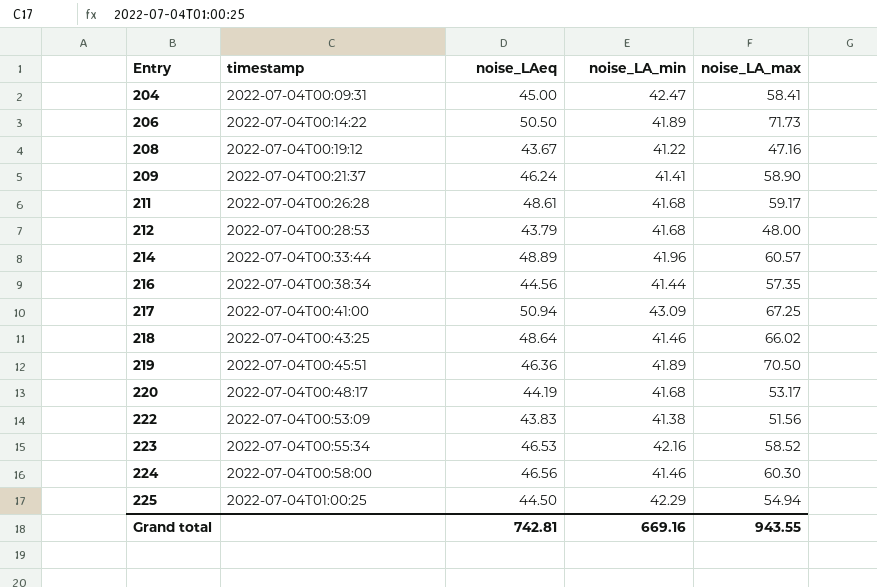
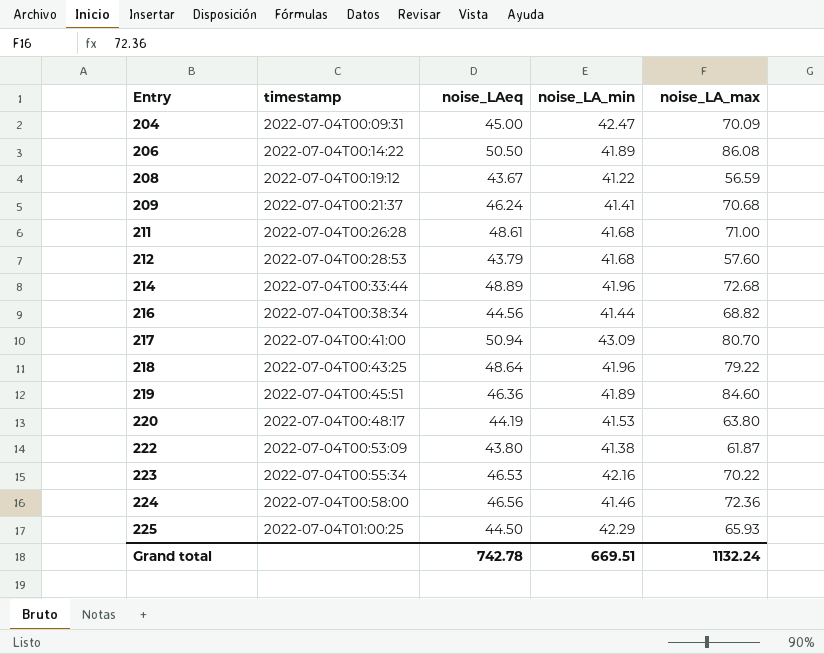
204 | noise_LA_max: 58.41 -> 70.09
206 | noise_LA_max: 71.73 -> 86.08
208 | noise_LA_max: 47.16 -> 56.59
209 | noise_LA_max: 58.90 -> 70.68
211 | noise_LA_max: 59.17 -> 71.00
212 | noise_LA_max: 48.00 -> 57.60
214 | noise_LA_max: 60.57 -> 72.68
216 | noise_LA_max: 57.35 -> 68.82
217 | noise_LA_max: 67.25 -> 80.70
218 | noise_LA_min: 41.46 -> 41.96
218 | noise_LA_max: 66.02 -> 79.22
219 | noise_LA_max: 70.50 -> 84.60
220 | noise_LA_min: 41.68 -> 41.53
220 | noise_LA_max: 53.17 -> 63.80
222 | noise_LAeq: 43.83 -> 43.80
222 | noise_LA_max: 51.56 -> 61.87
223 | noise_LA_max: 58.52 -> 70.22
224 | noise_LA_max: 60.30 -> 72.36
225 | noise_LA_max: 54.94 -> 65.93
Grand total | noise_LAeq: 742.81 -> 742.78
Grand total | noise_LA_min: 669.16 -> 669.51
Grand total | noise_LA_max: 943.55 -> 1132.24

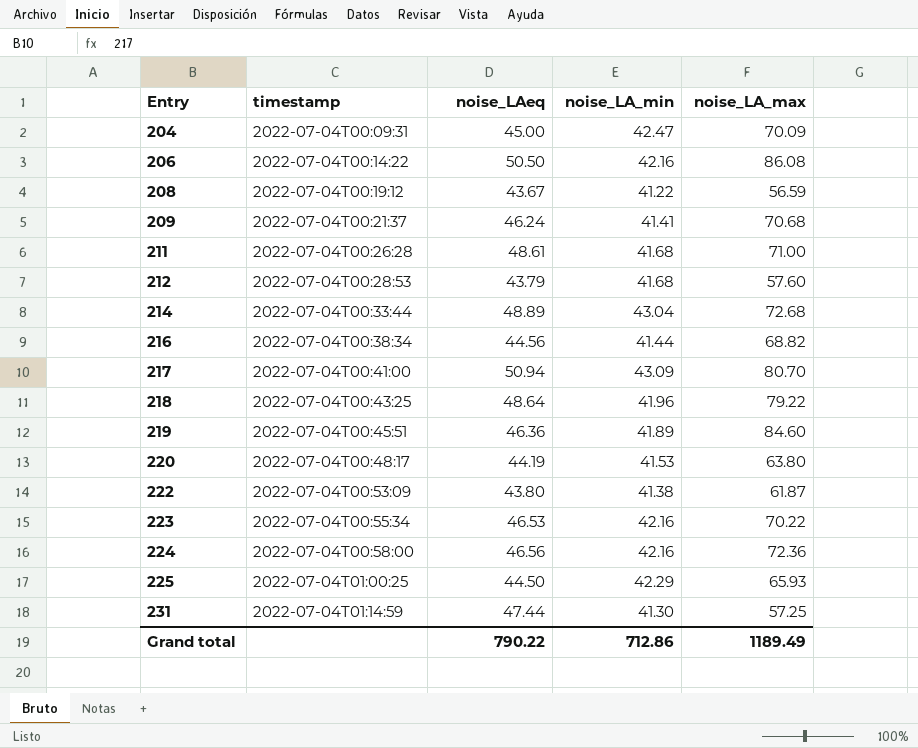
206 | noise_LA_min: 41.89 -> 42.16
214 | noise_LA_min: 41.96 -> 43.04
224 | noise_LA_min: 41.46 -> 42.16
row 231: none -> 2022-07-04T01:14:59 | 47.44 | 41.30 | 57.25
Grand total | noise_LAeq: 742.78 -> 790.22
Grand total | noise_LA_min: 669.51 -> 712.86
Grand total | noise_LA_max: 1132.24 -> 1189.49

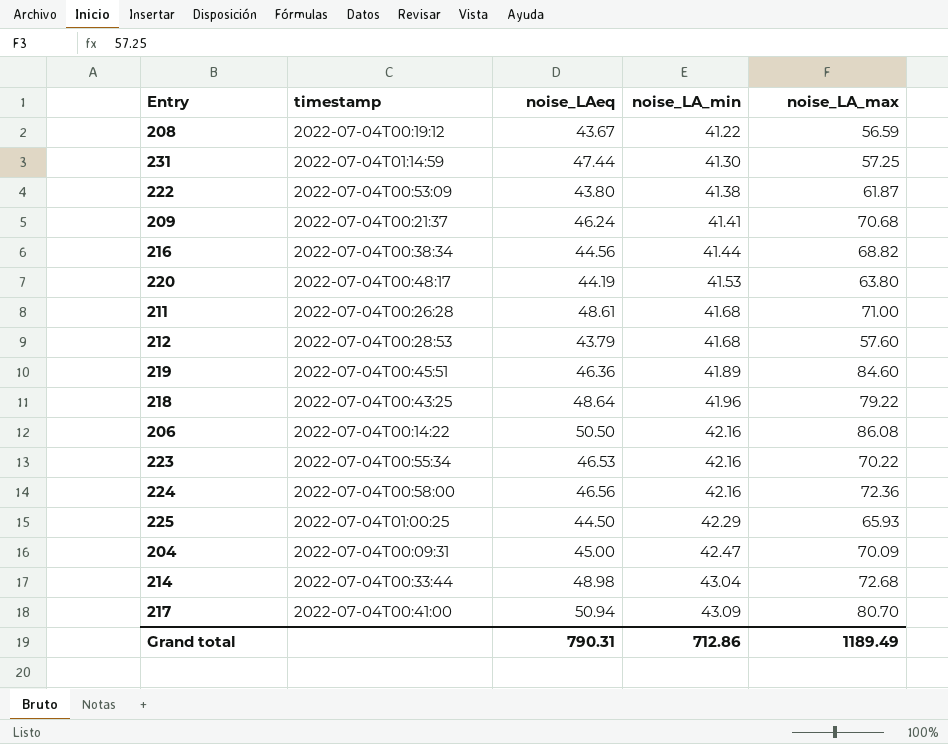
row order: Entry ascending -> noise_LA_min ascending
214 | noise_LAeq: 48.89 -> 48.98
Grand total | noise_LAeq: 790.22 -> 790.31

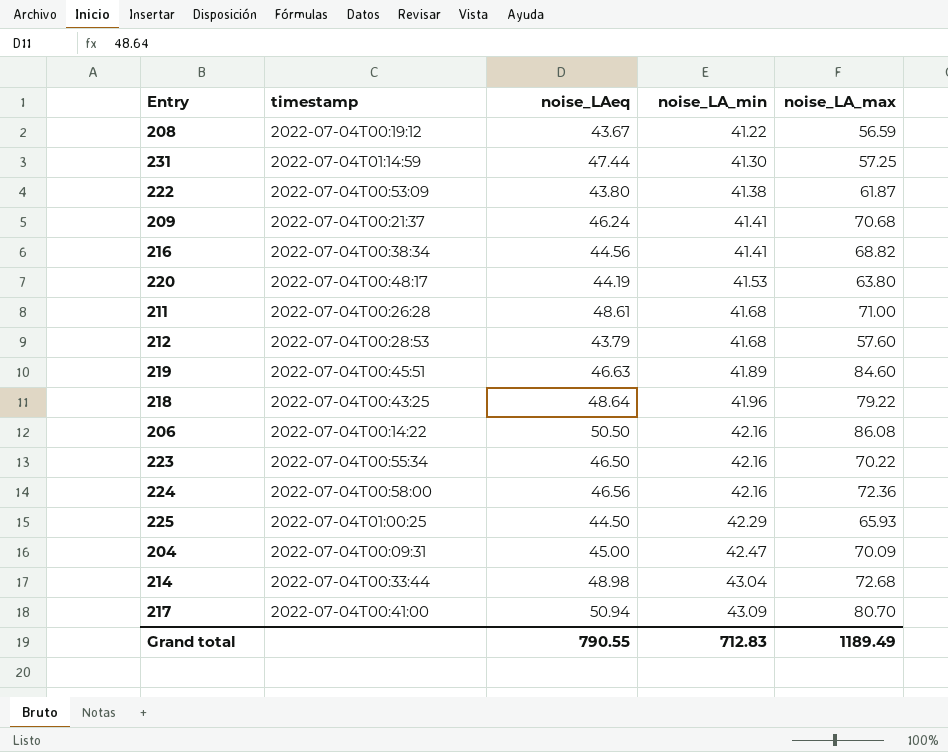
216 | noise_LA_min: 41.44 -> 41.41
219 | noise_LAeq: 46.36 -> 46.63
223 | noise_LAeq: 46.53 -> 46.50
Grand total | noise_LAeq: 790.31 -> 790.55
Grand total | noise_LA_min: 712.86 -> 712.83

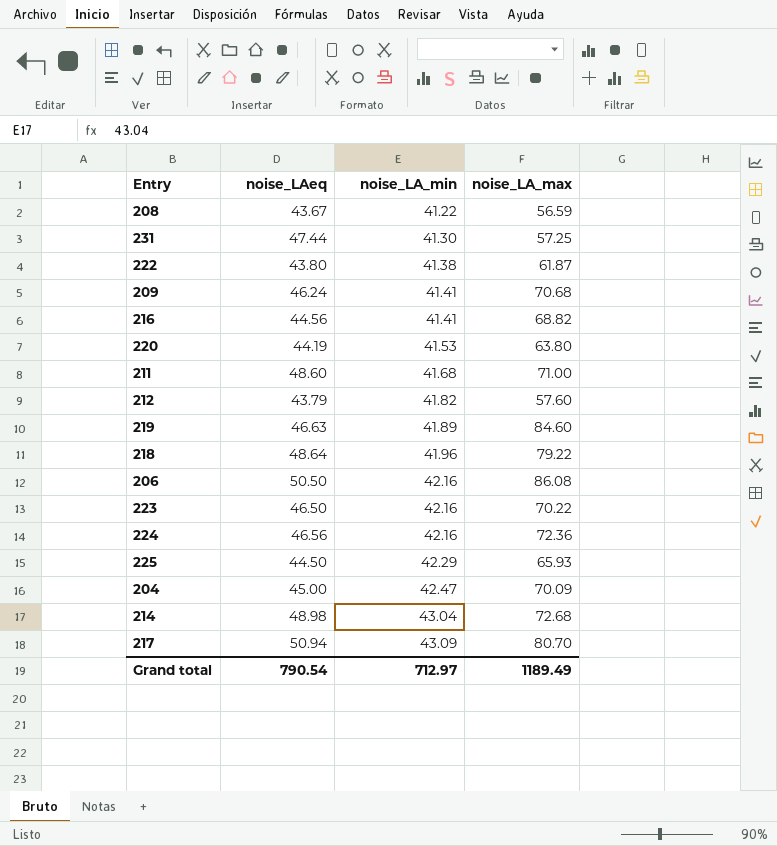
column timestamp | position: 2 -> none
211 | noise_LAeq: 48.61 -> 48.60
212 | noise_LA_min: 41.68 -> 41.82
Grand total | noise_LAeq: 790.55 -> 790.54
Grand total | noise_LA_min: 712.83 -> 712.97

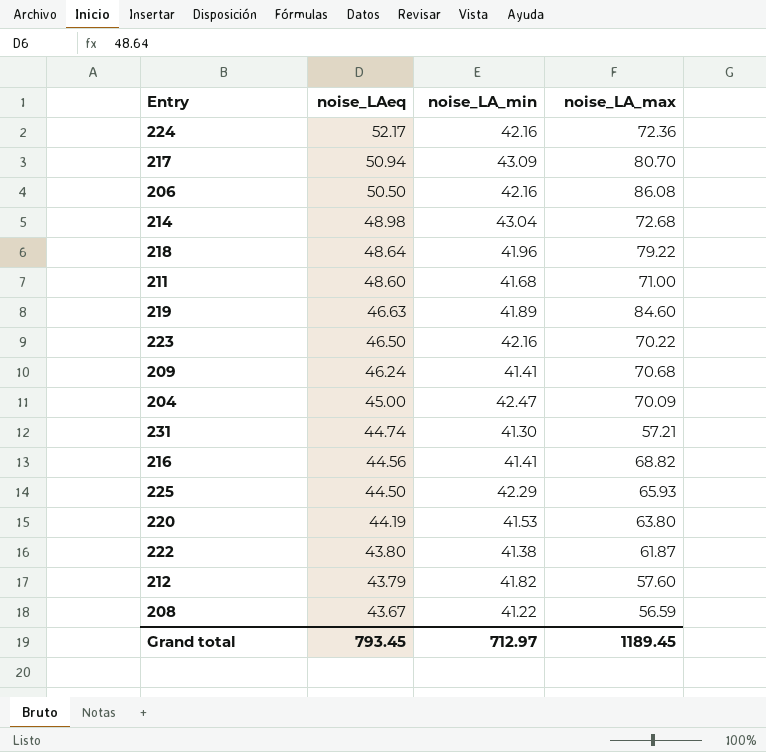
row order: noise_LA_min ascending -> noise_LAeq descending
224 | noise_LAeq: 46.56 -> 52.17
231 | noise_LAeq: 47.44 -> 44.74
231 | noise_LA_max: 57.25 -> 57.21
Grand total | noise_LAeq: 790.54 -> 793.45
Grand total | noise_LA_max: 1189.49 -> 1189.45

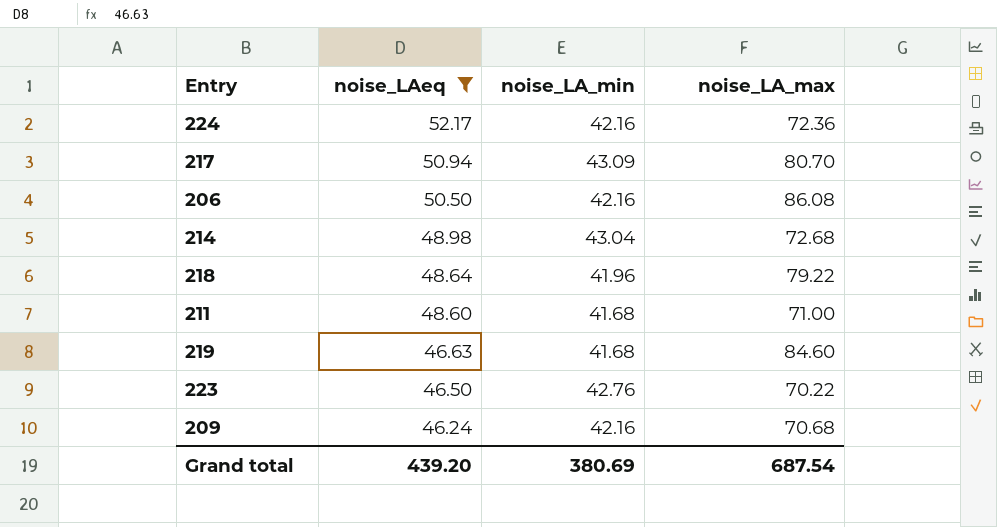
filter: none -> noise_LAeq >= 46.24
219 | noise_LA_min: 41.89 -> 41.68
223 | noise_LA_min: 42.16 -> 42.76
209 | noise_LA_min: 41.41 -> 42.16
Grand total | noise_LAeq: 793.45 -> 439.20
Grand total | noise_LA_min: 712.97 -> 380.69
Grand total | noise_LA_max: 1189.45 -> 687.54

